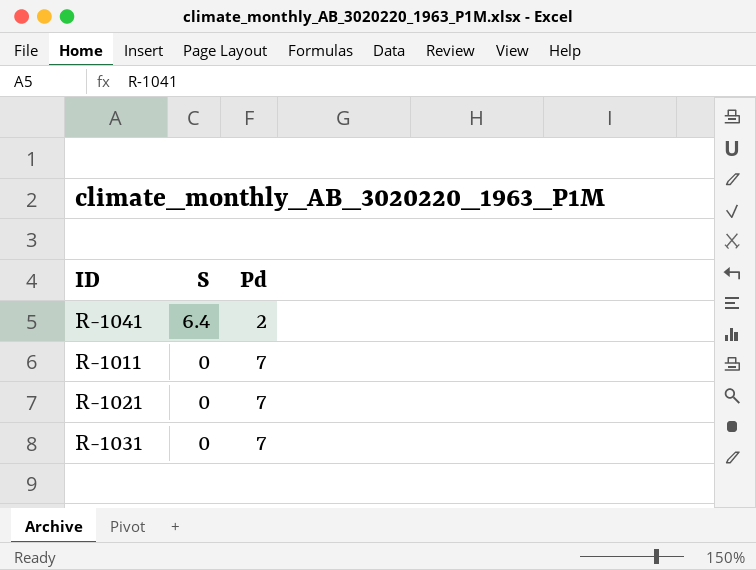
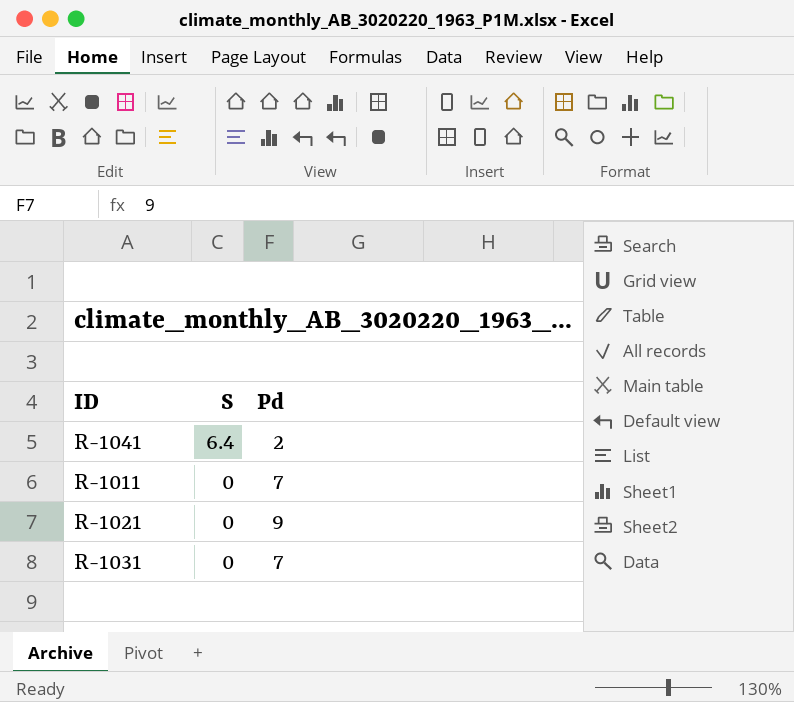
R-1021 | Pd: 7 -> 9

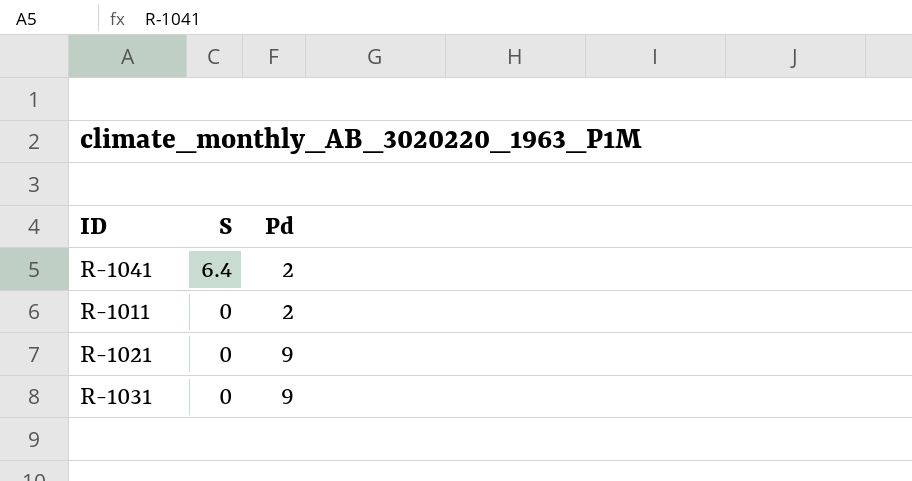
R-1011 | Pd: 7 -> 2
R-1031 | Pd: 7 -> 9

